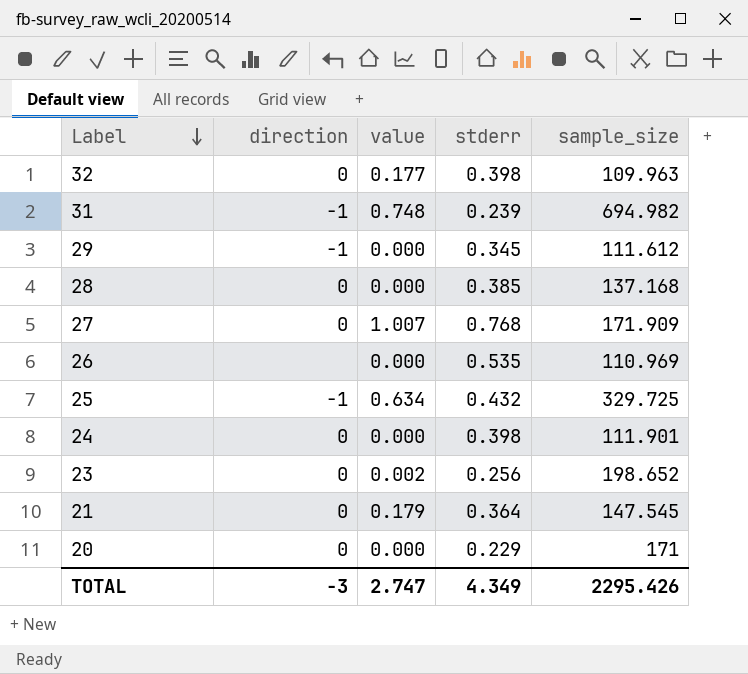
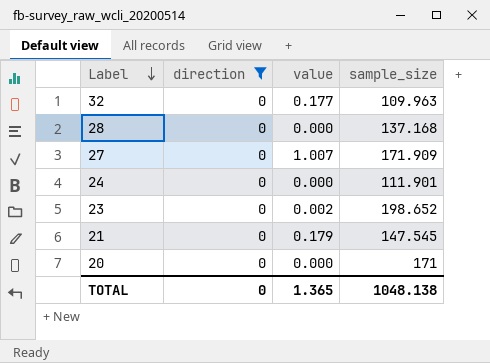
filter: none -> direction = 0
column stderr | position: 4 -> none
TOTAL | direction: -3 -> 0
TOTAL | value: 2.747 -> 1.365
TOTAL | sample_size: 2295.426 -> 1048.138

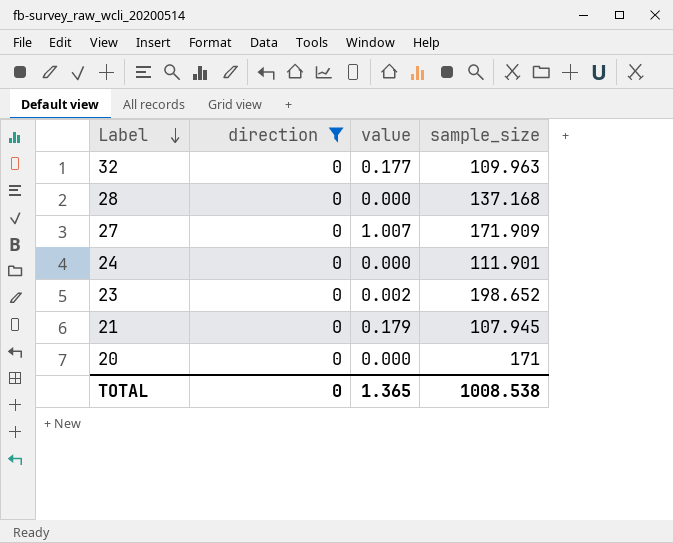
21 | sample_size: 147.545 -> 107.945
TOTAL | sample_size: 1048.138 -> 1008.538

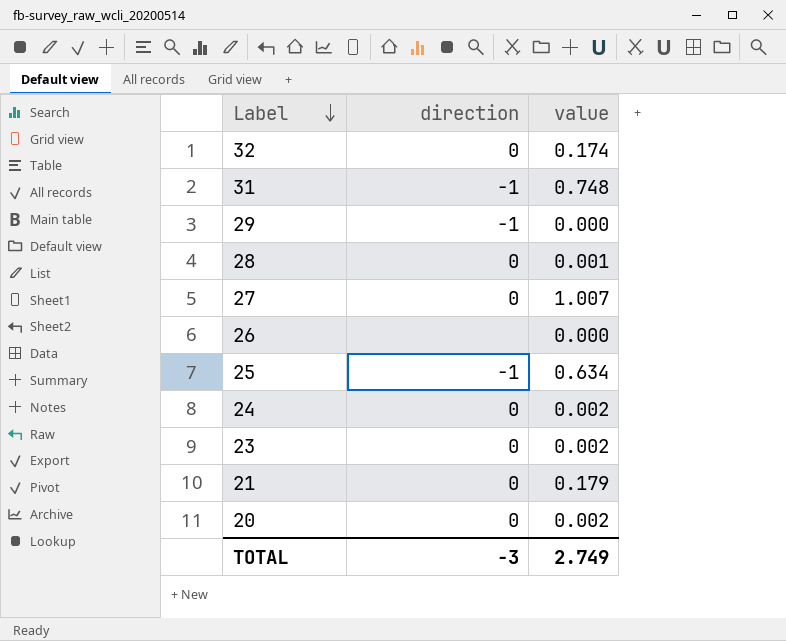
filter: direction = 0 -> none
column sample_size | position: 4 -> none
32 | value: 0.177 -> 0.174
28 | value: 0.000 -> 0.001
24 | value: 0.000 -> 0.002
20 | value: 0.000 -> 0.002
TOTAL | direction: 0 -> -3
TOTAL | value: 1.365 -> 2.749

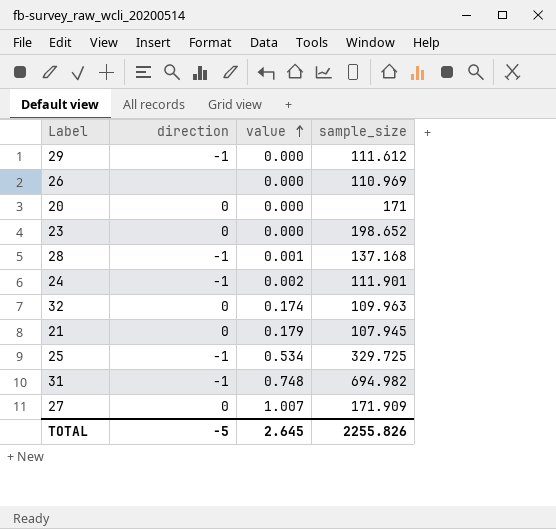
row order: Label descending -> value ascending
column sample_size | position: none -> 4
20 | value: 0.002 -> 0.000
23 | value: 0.002 -> 0.000
28 | direction: 0 -> -1
24 | direction: 0 -> -1
25 | value: 0.634 -> 0.534
TOTAL | direction: -3 -> -5
TOTAL | value: 2.749 -> 2.645

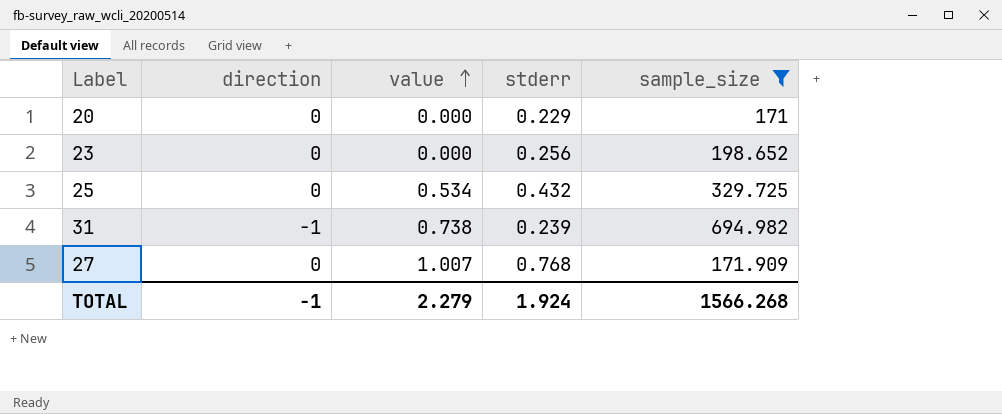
filter: none -> sample_size >= 171
column stderr | position: none -> 4
25 | direction: -1 -> 0
31 | value: 0.748 -> 0.738
TOTAL | direction: -5 -> -1
TOTAL | value: 2.645 -> 2.279
TOTAL | sample_size: 2255.826 -> 1566.268

